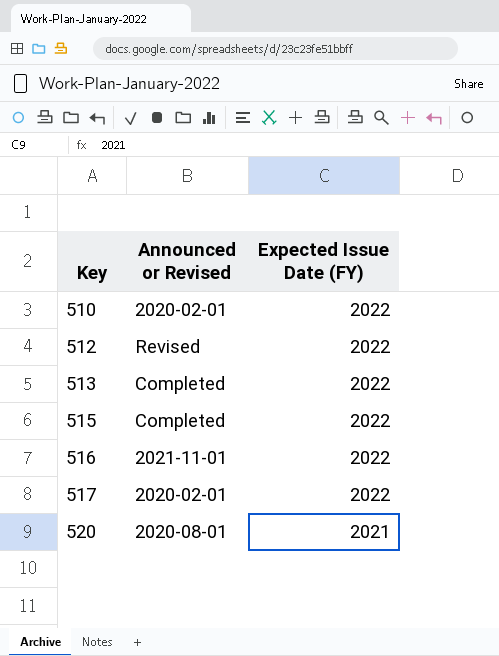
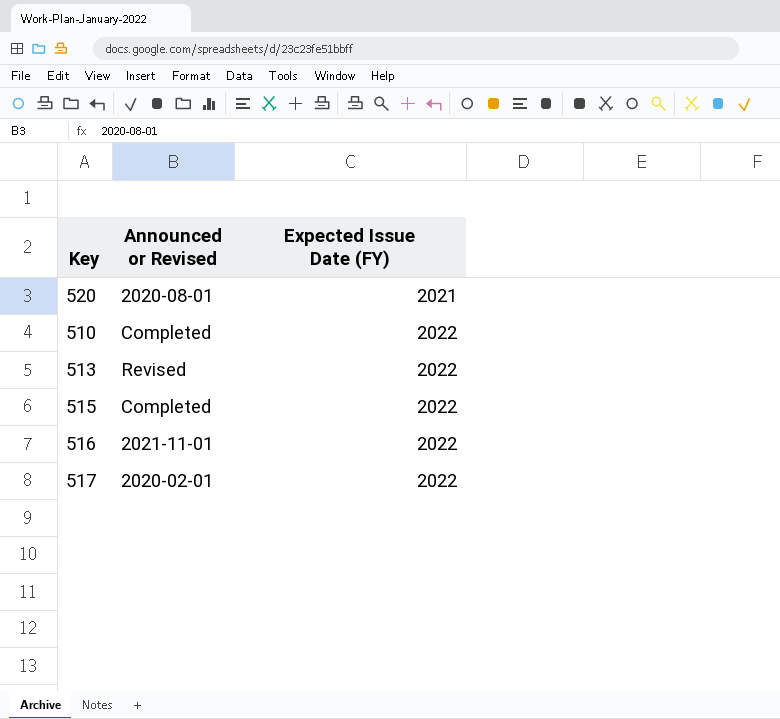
row order: Key ascending -> Expected Issue Date (FY) ascending
row 512: Revised | 2022 -> none
510 | Announced or Revised: 2020-02-01 -> Completed
513 | Announced or Revised: Completed -> Revised

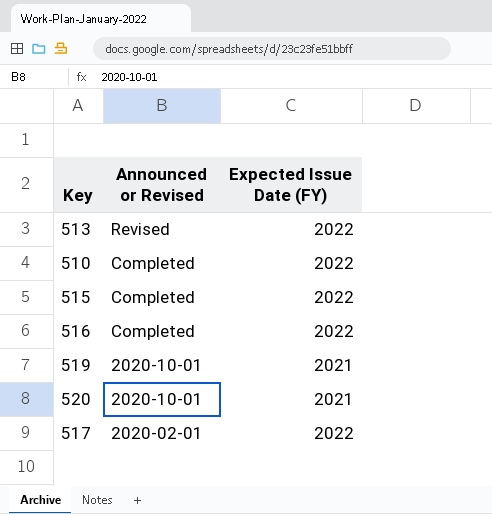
row order: Expected Issue Date (FY) ascending -> Announced or Revised descending
516 | Announced or Revised: 2021-11-01 -> Completed
row 519: none -> 2020-10-01 | 2021
520 | Announced or Revised: 2020-08-01 -> 2020-10-01

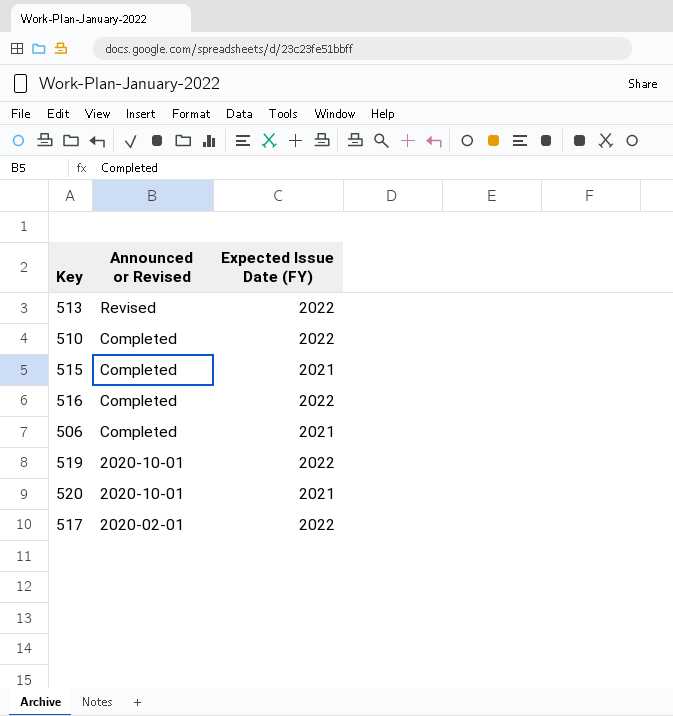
515 | Expected Issue Date (FY): 2022 -> 2021
row 506: none -> Completed | 2021
519 | Expected Issue Date (FY): 2021 -> 2022

